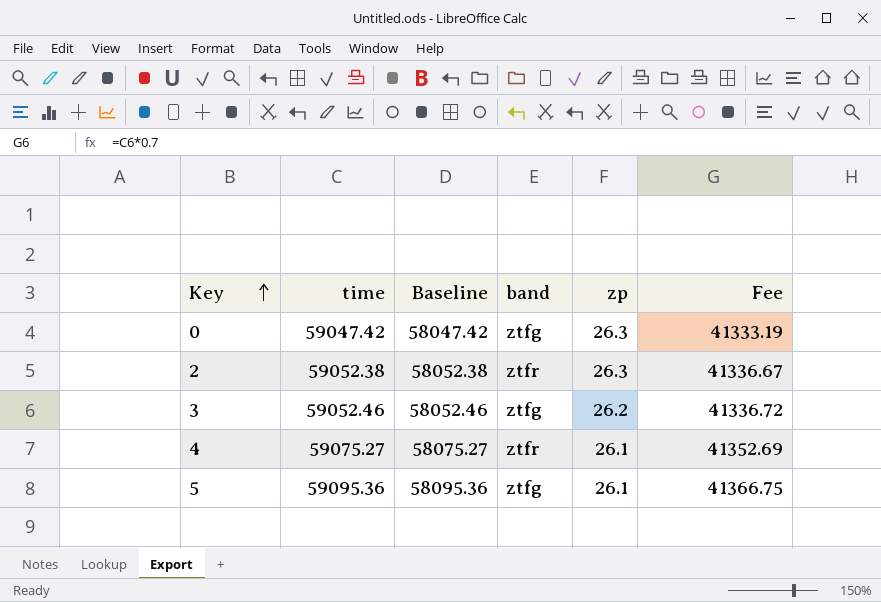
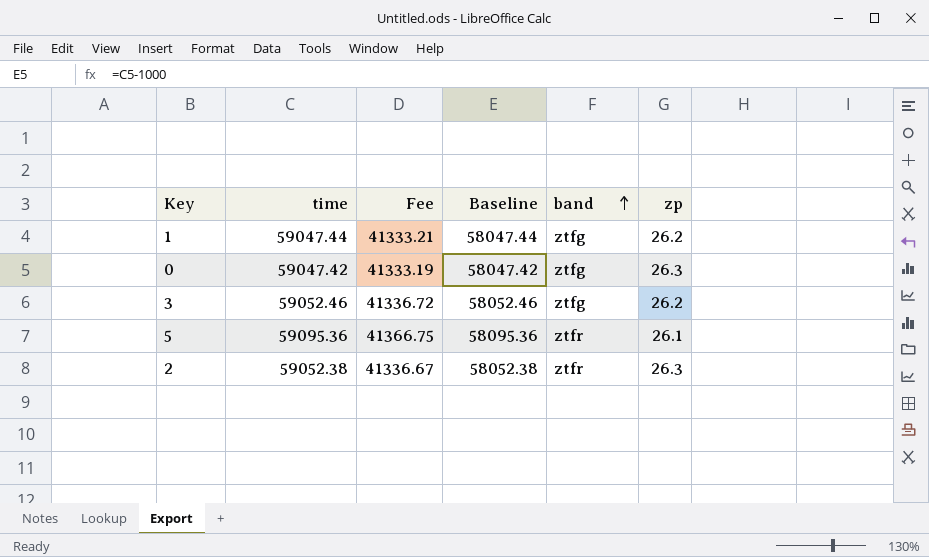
row order: Key ascending -> band ascending
column Fee | position: 6 -> 3
row 4: 59075.27 | 58075.27 | ztfr | 26.1 | 41352.69 -> none
row 1: none -> 59047.44 | 41333.21 | 58047.44 | ztfg | 26.2
5 | band: ztfg -> ztfr

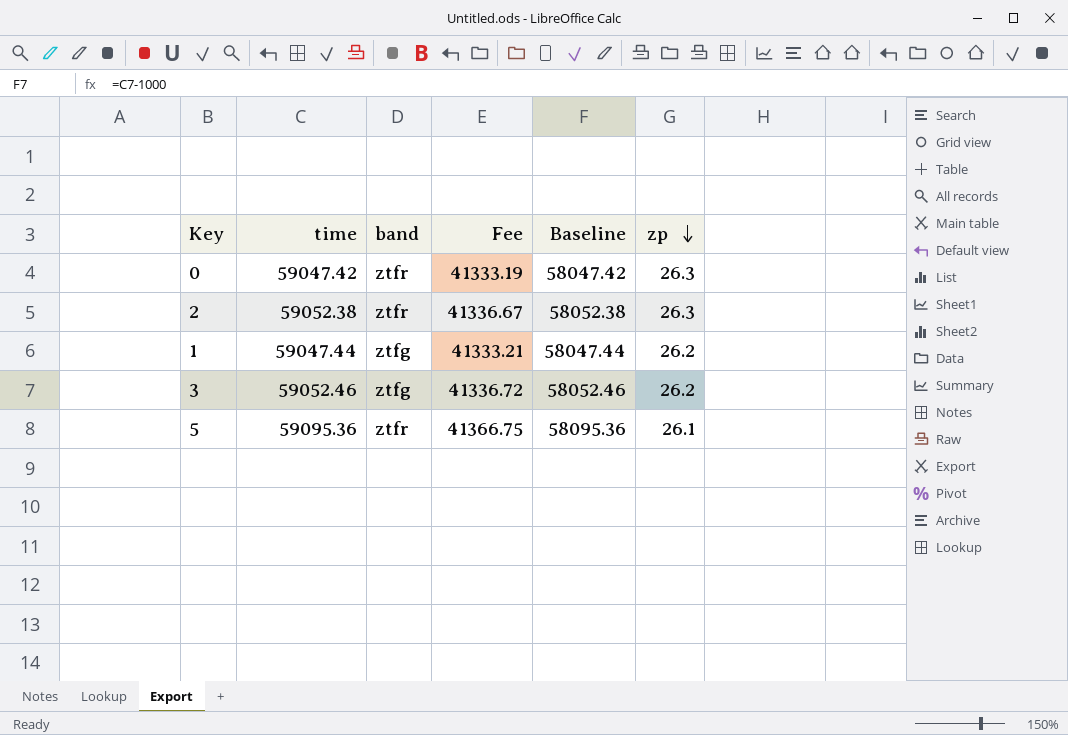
row order: band ascending -> zp descending
column band | position: 5 -> 3
0 | band: ztfg -> ztfr

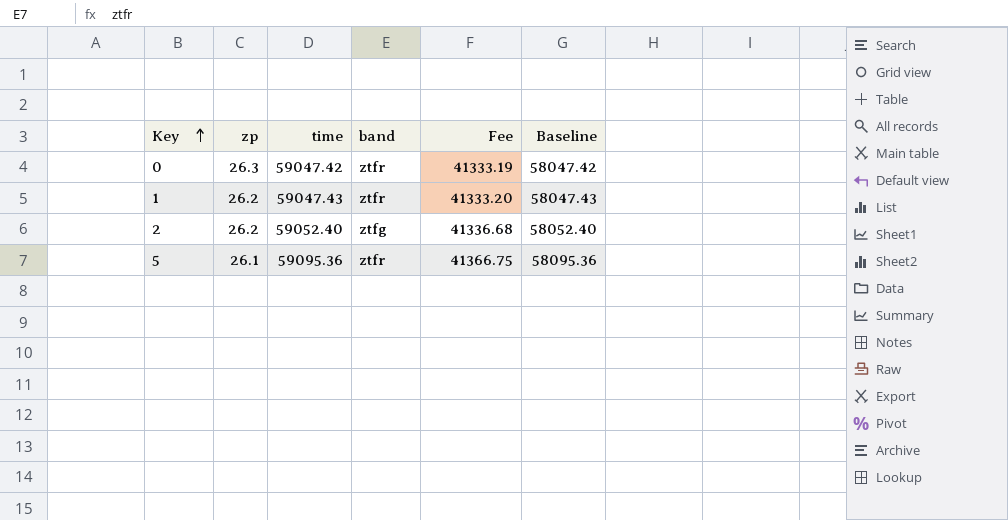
row order: zp descending -> Key ascending
column zp | position: 6 -> 2
row 3: 59052.46 | ztfg | 41336.72 | 58052.46 | 26.2 -> none
1 | time: 59047.44 -> 59047.43
1 | band: ztfg -> ztfr
1 | Fee: 41333.21 -> 41333.20
1 | Baseline: 58047.44 -> 58047.43
2 | zp: 26.3 -> 26.2
2 | time: 59052.38 -> 59052.40
2 | band: ztfr -> ztfg
2 | Fee: 41336.67 -> 41336.68
2 | Baseline: 58052.38 -> 58052.40

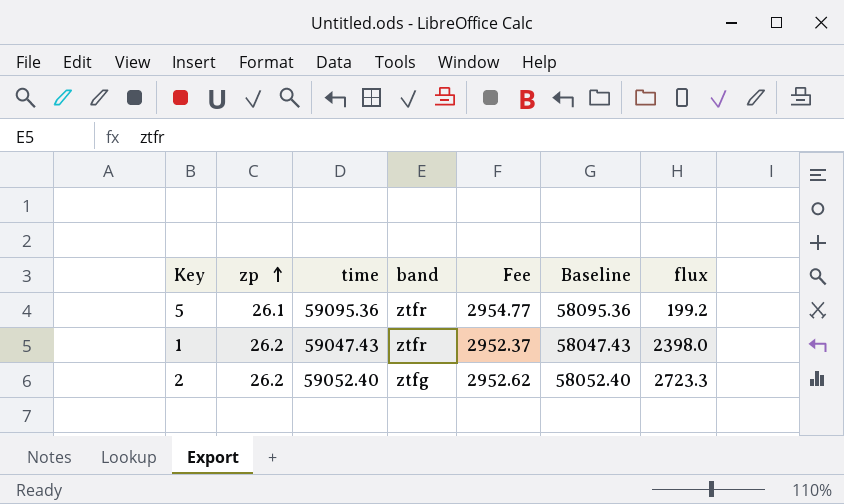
row order: Key ascending -> zp ascending
column Fee | formula: [time] * 0.7 -> [time] * 0.05
column flux | position: none -> 7
row 0: 26.3 | 59047.42 | ztfr | 41333.19 | 58047.42 -> none

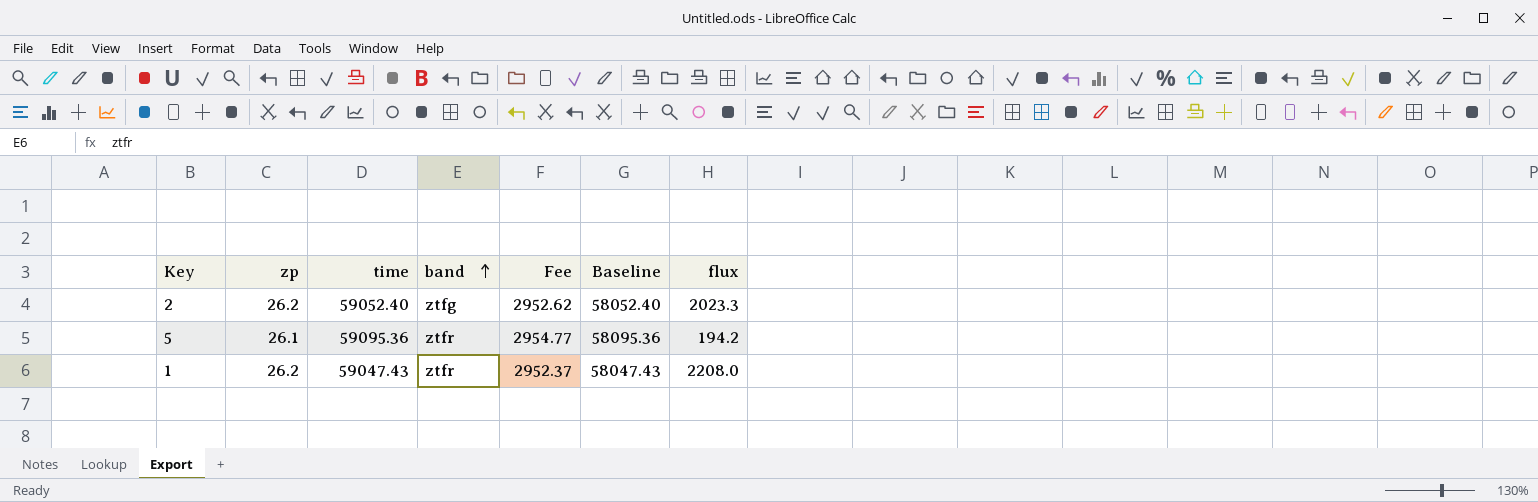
row order: zp ascending -> band ascending
2 | flux: 2723.3 -> 2023.3
5 | flux: 199.2 -> 194.2
1 | flux: 2398.0 -> 2208.0

